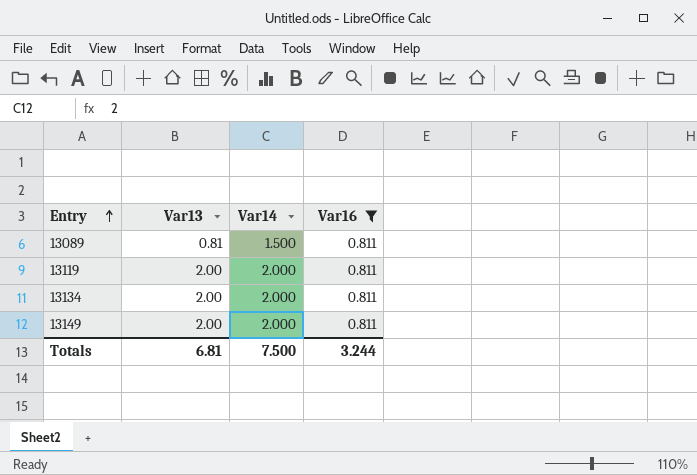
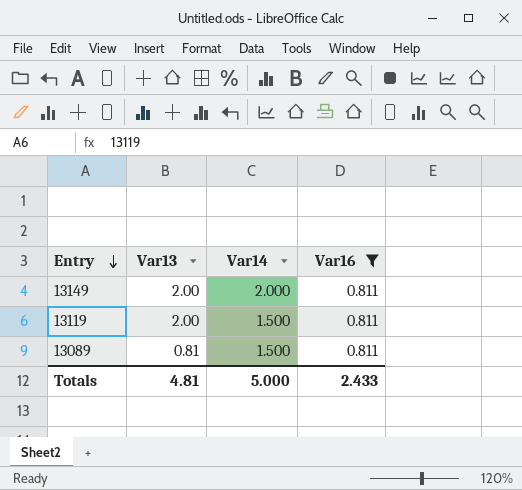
row order: Entry ascending -> Entry descending
row 13134: 2.00 | 2.000 | 0.811 -> none
13119 | Var14: 2.000 -> 1.500
Totals | Var13: 6.81 -> 4.81
Totals | Var14: 7.500 -> 5.000
Totals | Var16: 3.244 -> 2.433

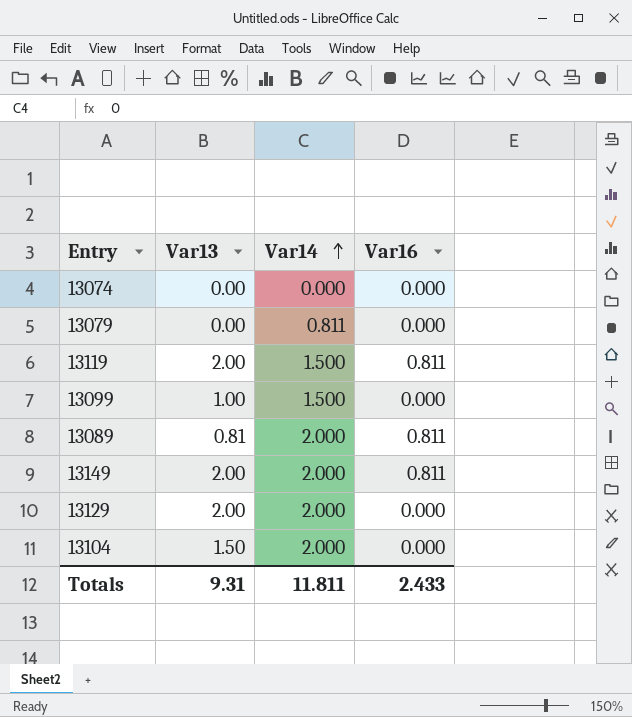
filter: Var16 = 0.811 -> none
row order: Entry descending -> Var14 ascending
13089 | Var14: 1.500 -> 2.000
Totals | Var13: 4.81 -> 9.31
Totals | Var14: 5.000 -> 11.811

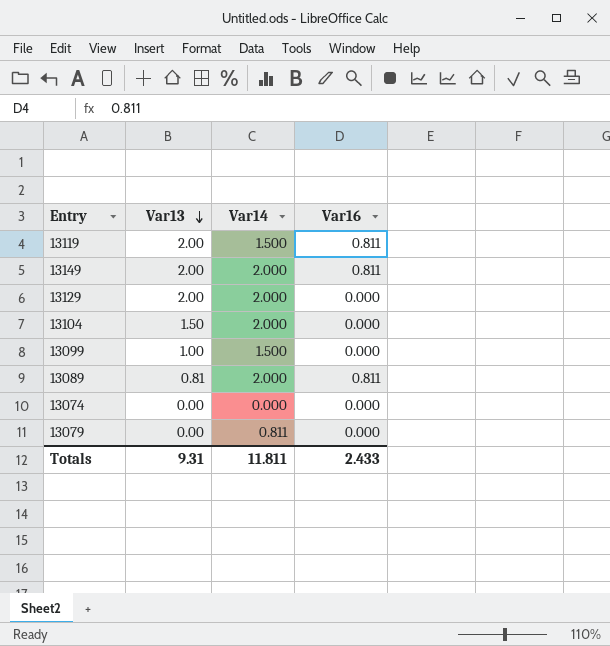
row order: Var14 ascending -> Var13 descending

